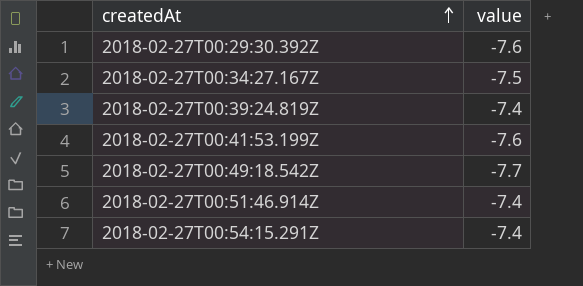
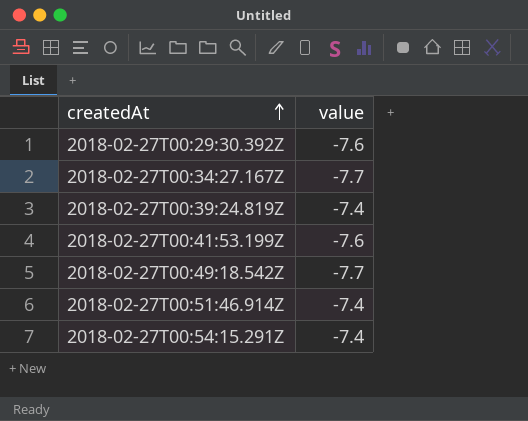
2018-02-27T00:34:27.167Z | value: -7.5 -> -7.7

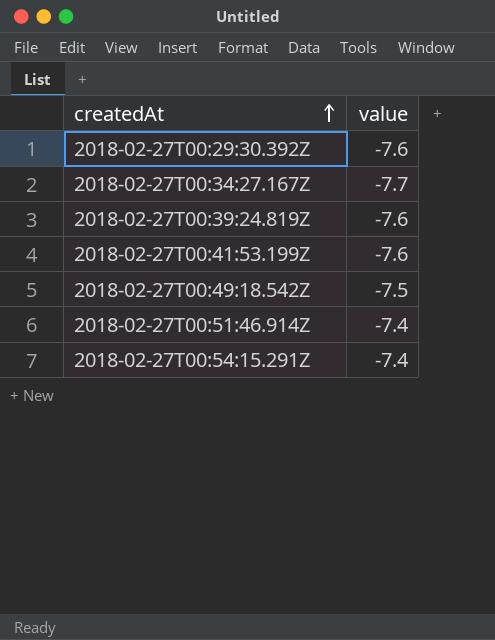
2018-02-27T00:39:24.819Z | value: -7.4 -> -7.6
2018-02-27T00:49:18.542Z | value: -7.7 -> -7.5

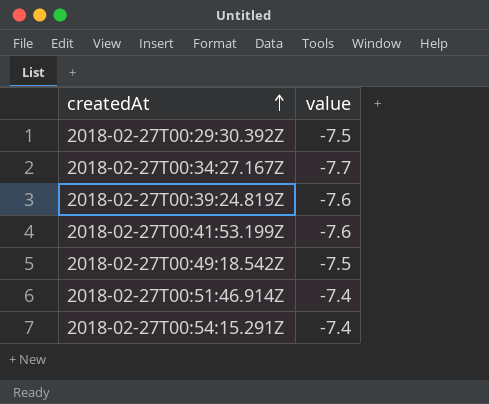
2018-02-27T00:29:30.392Z | value: -7.6 -> -7.5

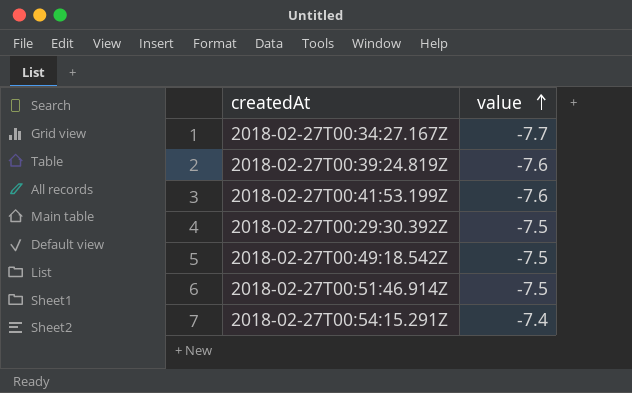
row order: createdAt ascending -> value ascending
2018-02-27T00:51:46.914Z | value: -7.4 -> -7.5

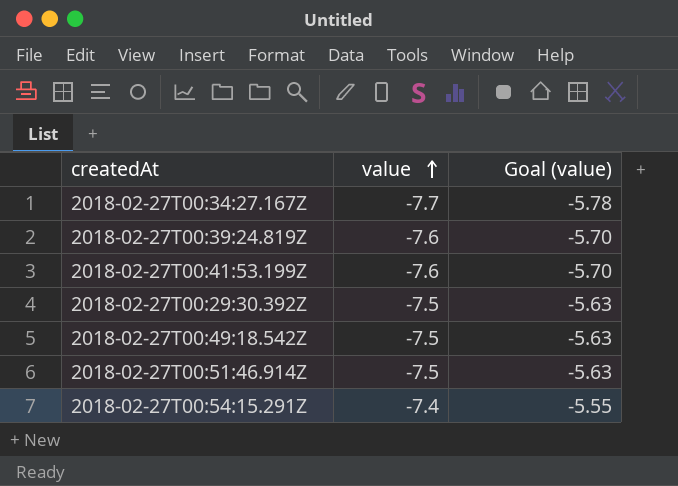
column Goal (value) | formula: none -> [value] * 0.75

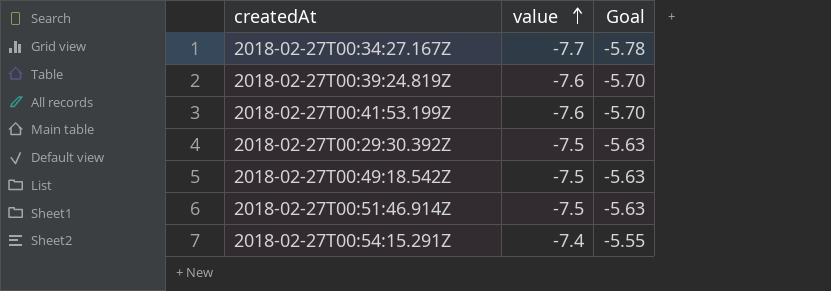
column name: Goal (value) -> Goal

